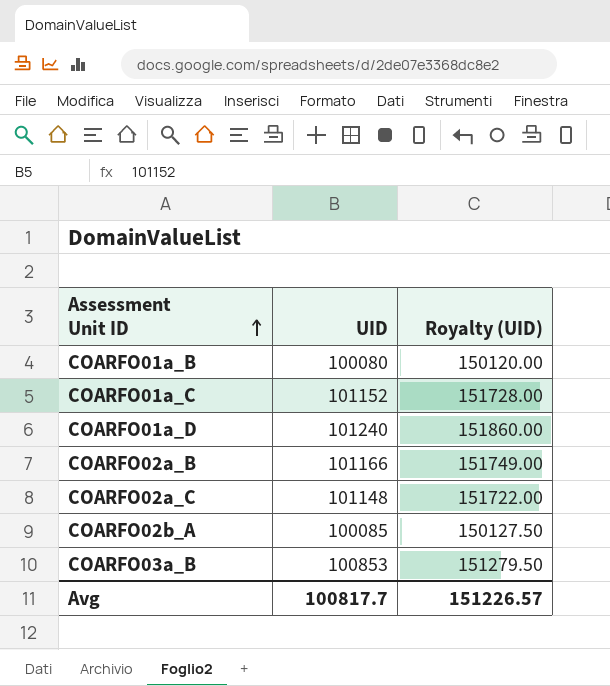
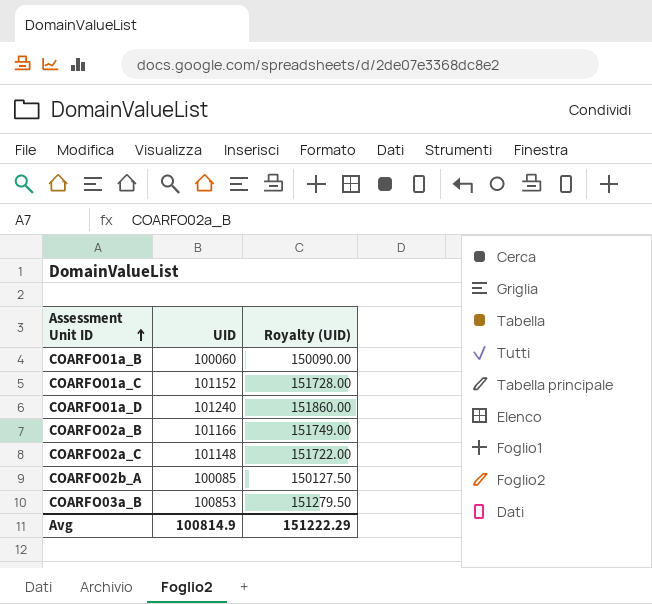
COARFO01a_B | UID: 100080 -> 100060
COARFO01a_B | Royalty (UID): 150120.00 -> 150090.00
Avg | UID: 100817.7 -> 100814.9
Avg | Royalty (UID): 151226.57 -> 151222.29

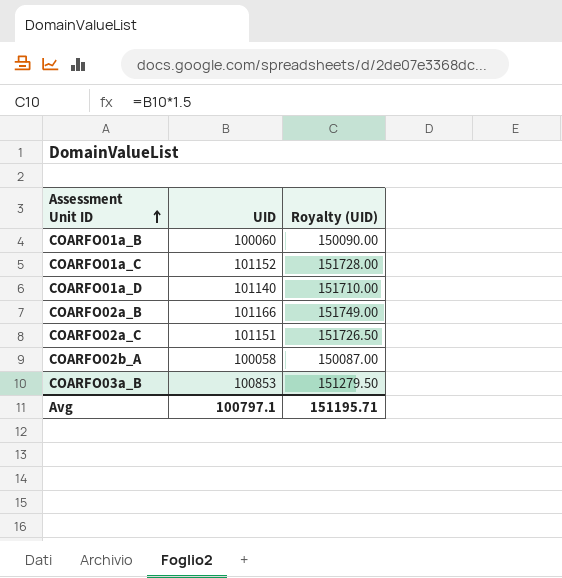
COARFO01a_D | UID: 101240 -> 101140
COARFO01a_D | Royalty (UID): 151860.00 -> 151710.00
COARFO02a_C | UID: 101148 -> 101151
COARFO02a_C | Royalty (UID): 151722.00 -> 151726.50
COARFO02b_A | UID: 100085 -> 100058
COARFO02b_A | Royalty (UID): 150127.50 -> 150087.00
Avg | UID: 100814.9 -> 100797.1
Avg | Royalty (UID): 151222.29 -> 151195.71

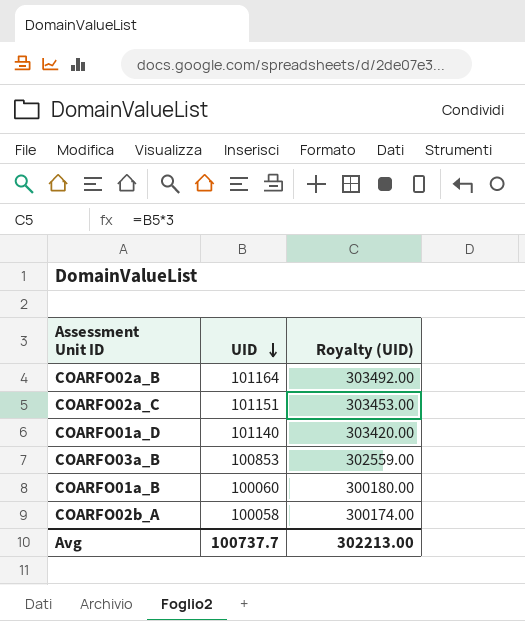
row order: Assessment Unit ID ascending -> UID descending
column Royalty (UID) | formula: [UID] * 1.5 -> [UID] * 3
row COARFO01a_C: 101152 | 151728.00 -> none
COARFO02a_B | UID: 101166 -> 101164
Avg | UID: 100797.1 -> 100737.7
Avg | Royalty (UID): 151195.71 -> 302213.00

